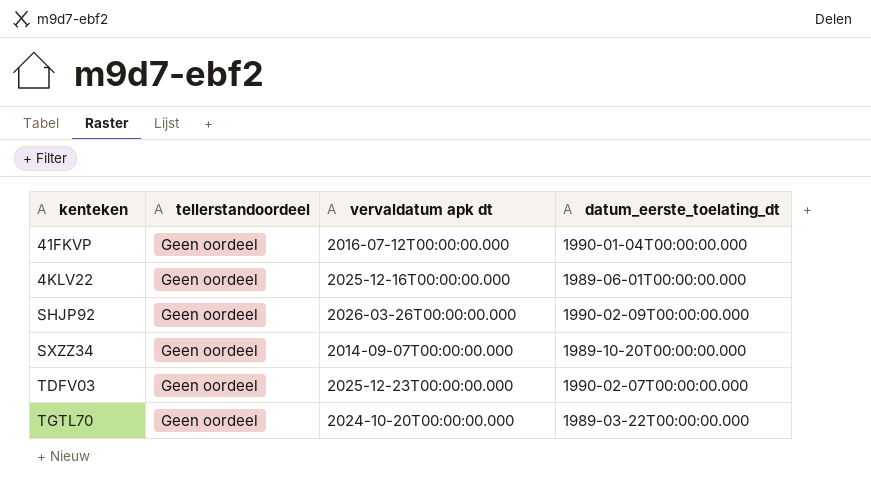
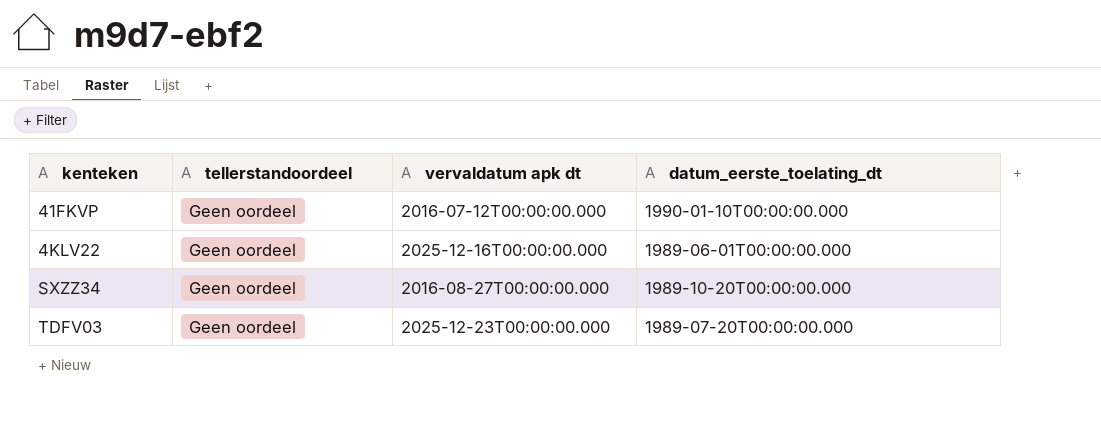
row SHJP92: Geen oordeel | 2026-03-26T00:00:00.000 | 1990-02-09T00:00:00.000 -> none
row TGTL70: Geen oordeel | 2024-10-20T00:00:00.000 | 1989-03-22T00:00:00.000 -> none
41FKVP | datum_eerste_toelating_dt: 1990-01-04T00:00:00.000 -> 1990-01-10T00:00:00.000
SXZZ34 | vervaldatum apk dt: 2014-09-07T00:00:00.000 -> 2016-08-27T00:00:00.000
TDFV03 | datum_eerste_toelating_dt: 1990-02-07T00:00:00.000 -> 1989-07-20T00:00:00.000

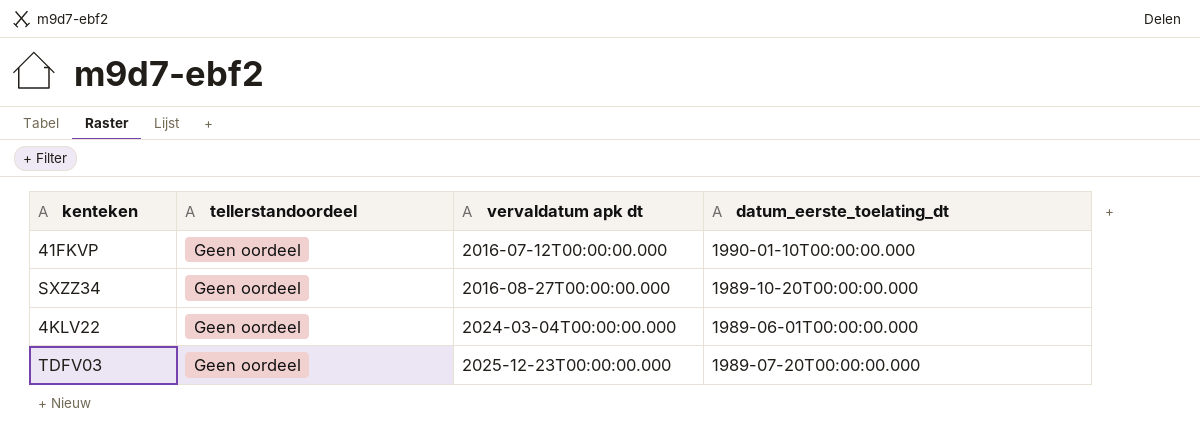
row order: none -> vervaldatum apk dt ascending
4KLV22 | vervaldatum apk dt: 2025-12-16T00:00:00.000 -> 2024-03-04T00:00:00.000

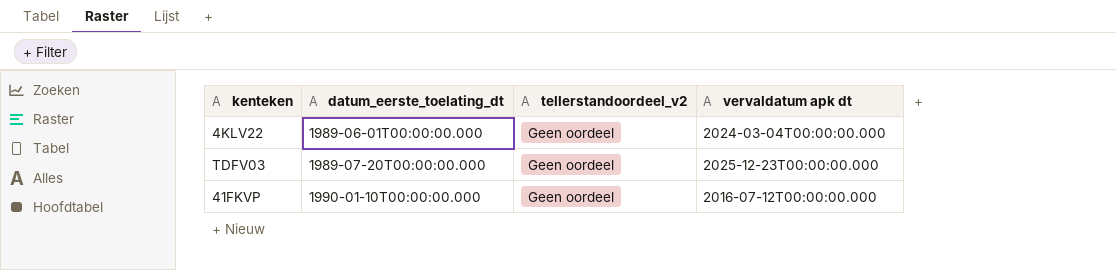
row order: vervaldatum apk dt ascending -> datum_eerste_toelating_dt ascending
column datum_eerste_toelating_dt | position: 4 -> 2
column name: tellerstandoordeel -> tellerstandoordeel_v2
row SXZZ34: Geen oordeel | 2016-08-27T00:00:00.000 | 1989-10-20T00:00:00.000 -> none

